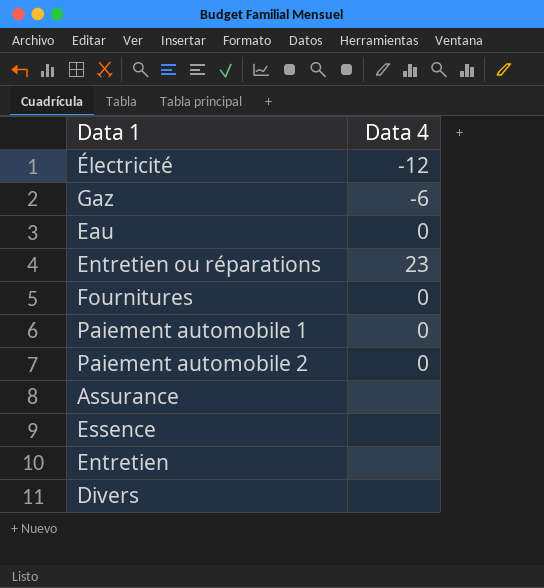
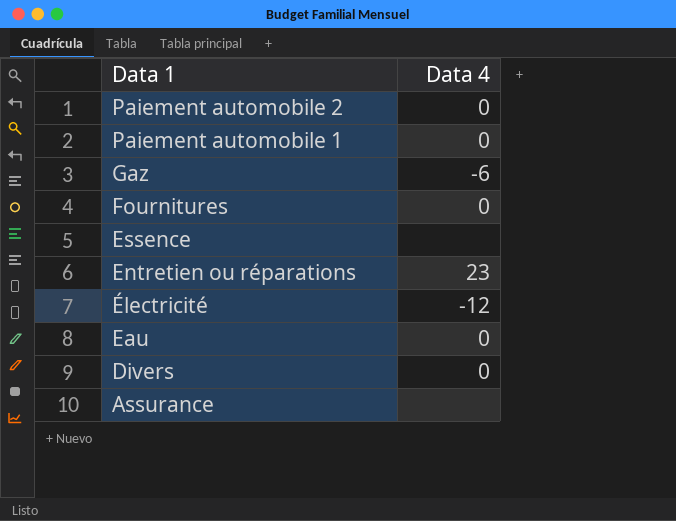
row order: none -> Data 1 descending
row Entretien: none -> none
Divers | Data 4: none -> 0

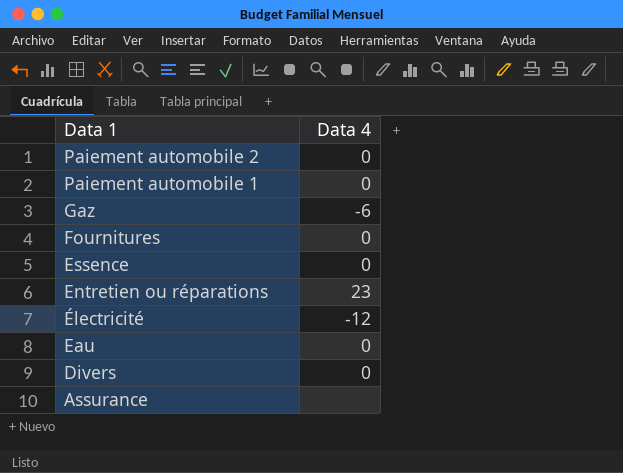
Essence | Data 4: none -> 0

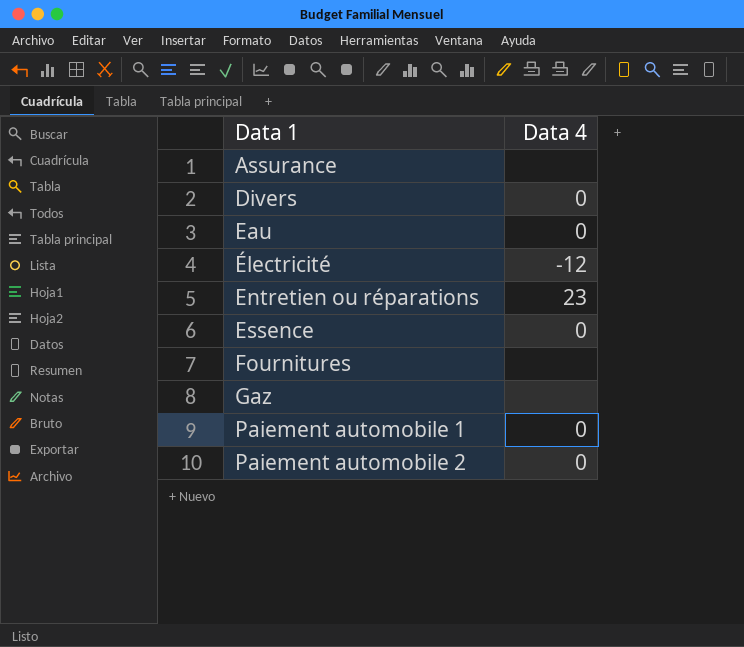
row order: Data 1 descending -> Data 1 ascending
Fournitures | Data 4: 0 -> none
Gaz | Data 4: -6 -> none

